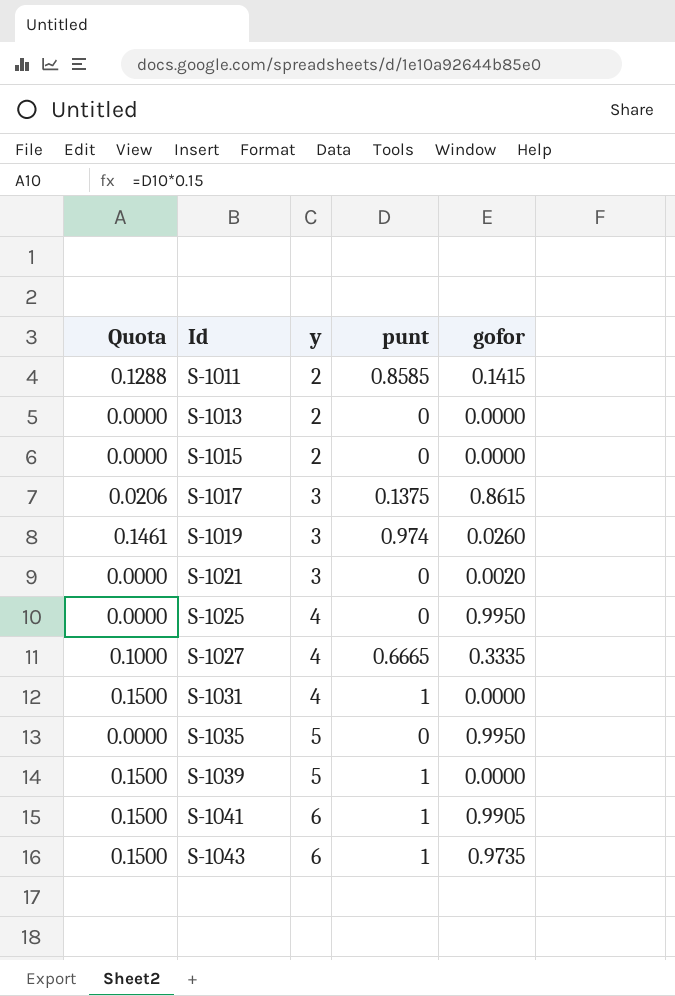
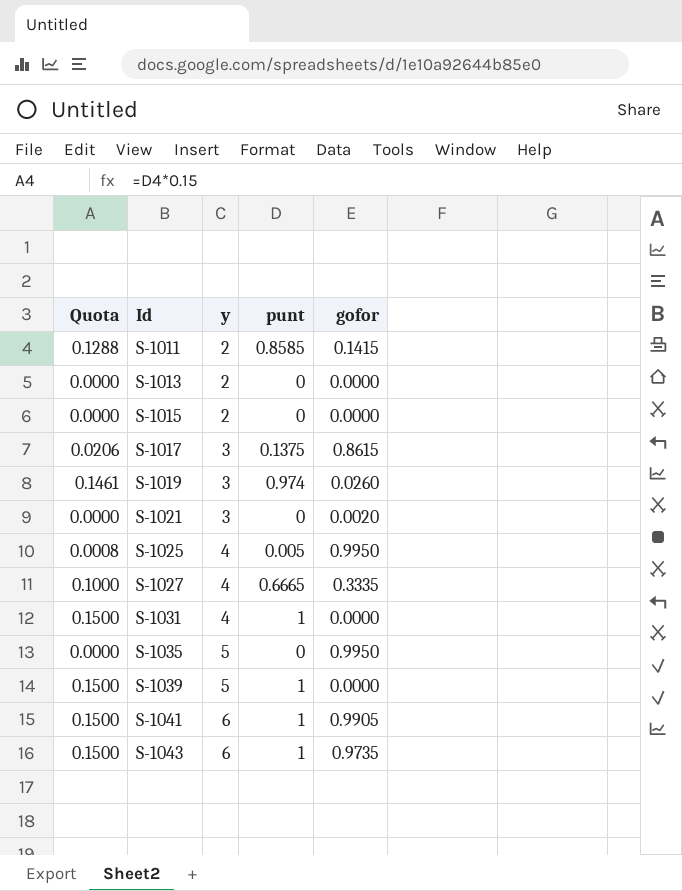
S-1025 | Quota: 0.0000 -> 0.0008
S-1025 | punt: 0 -> 0.005

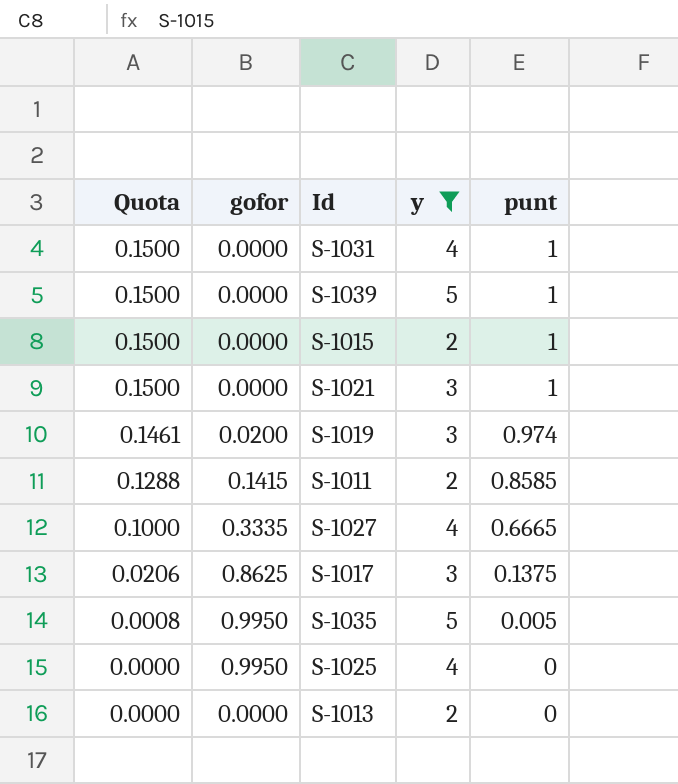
filter: none -> y != 6
row order: Id ascending -> Quota descending
column gofor | position: 5 -> 2
S-1015 | Quota: 0.0000 -> 0.1500
S-1015 | punt: 0 -> 1
S-1021 | Quota: 0.0000 -> 0.1500
S-1021 | gofor: 0.0020 -> 0.0000
S-1021 | punt: 0 -> 1
S-1019 | gofor: 0.0260 -> 0.0200
S-1017 | gofor: 0.8615 -> 0.8625
S-1035 | Quota: 0.0000 -> 0.0008
S-1035 | punt: 0 -> 0.005
S-1025 | Quota: 0.0008 -> 0.0000
S-1025 | punt: 0.005 -> 0

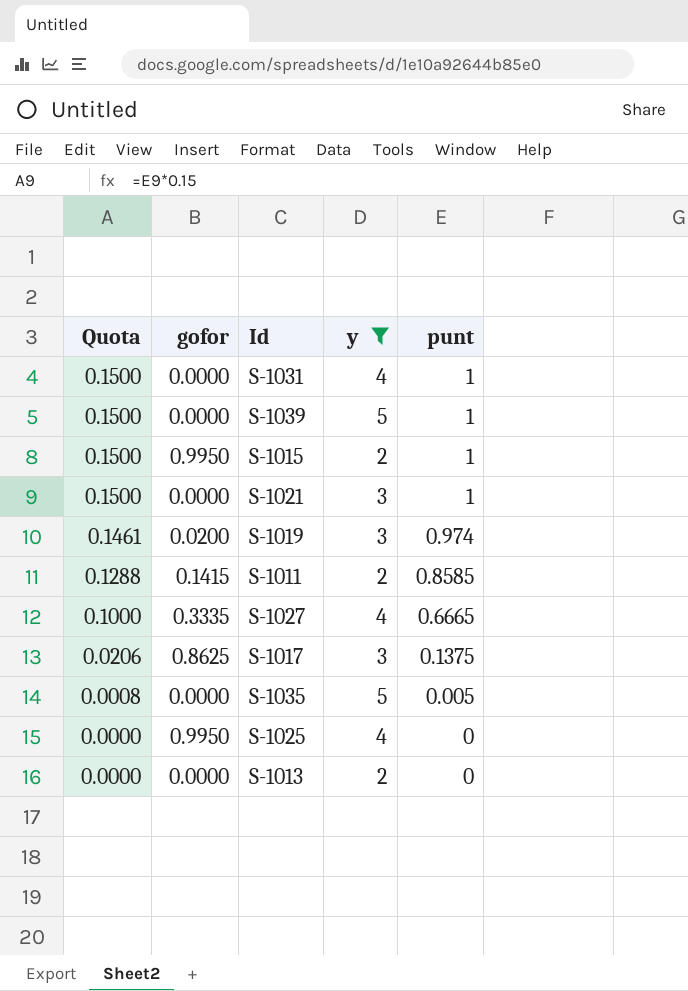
S-1015 | gofor: 0.0000 -> 0.9950
S-1035 | gofor: 0.9950 -> 0.0000

